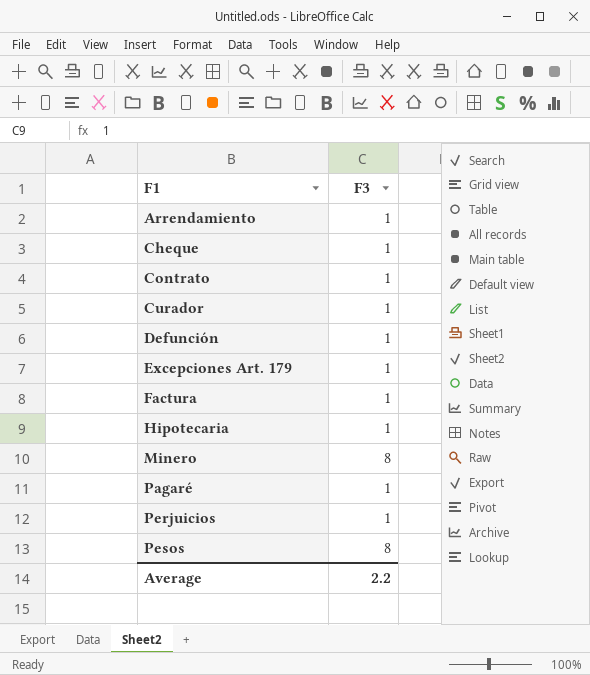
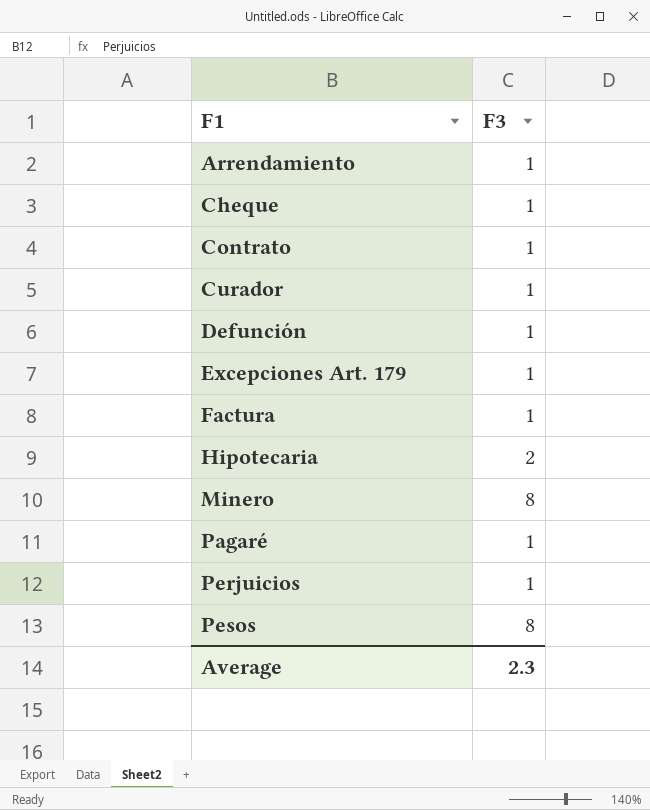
Hipotecaria | F3: 1 -> 2
Average | F3: 2.2 -> 2.3

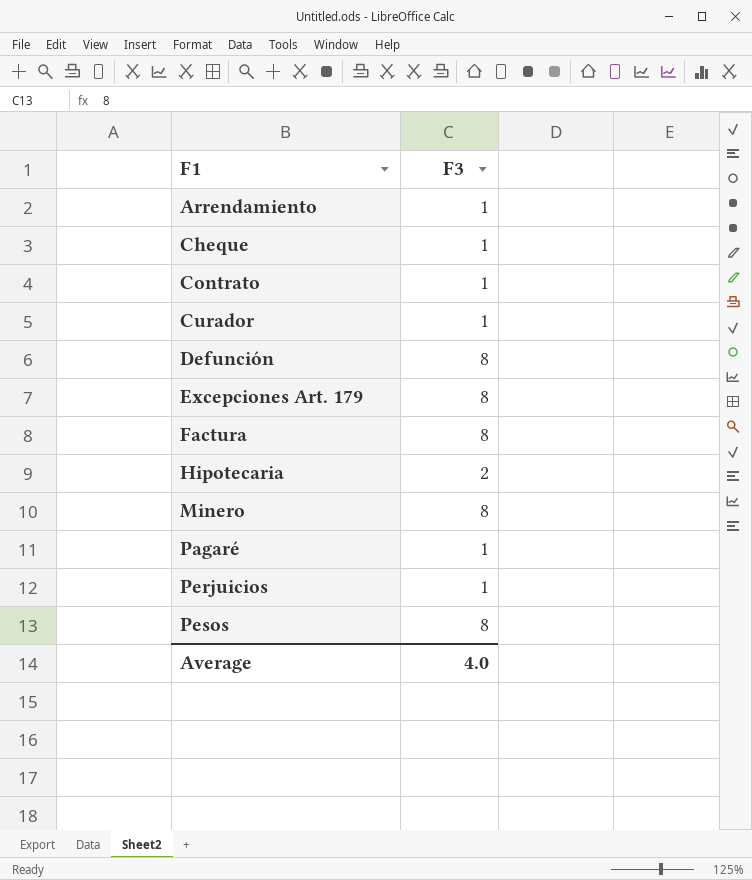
Defunción | F3: 1 -> 8
Excepciones Art. 179 | F3: 1 -> 8
Factura | F3: 1 -> 8
Average | F3: 2.3 -> 4.0

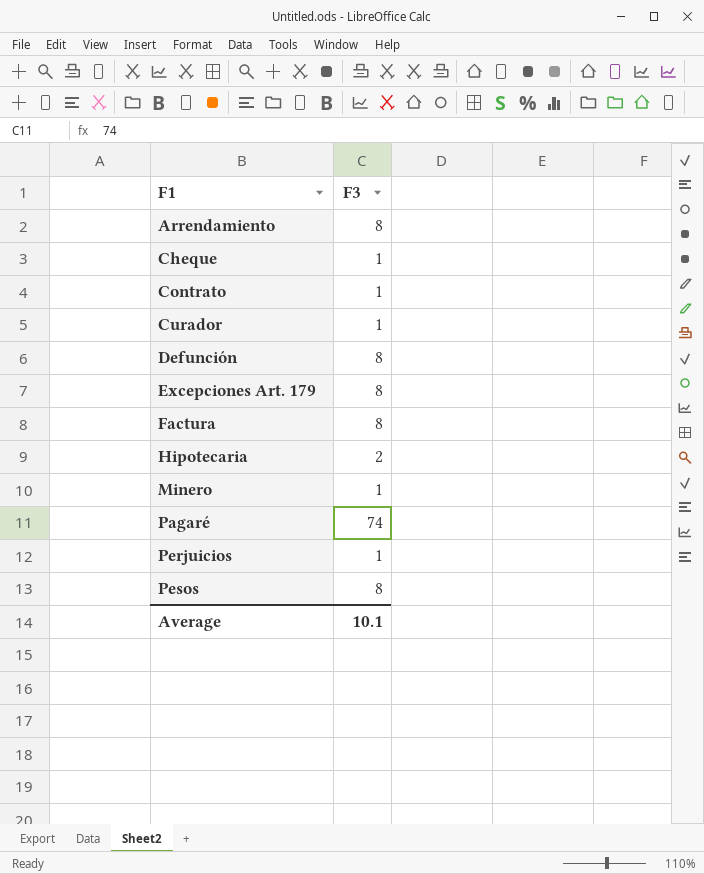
Arrendamiento | F3: 1 -> 8
Minero | F3: 8 -> 1
Pagaré | F3: 1 -> 74
Average | F3: 4.0 -> 10.1

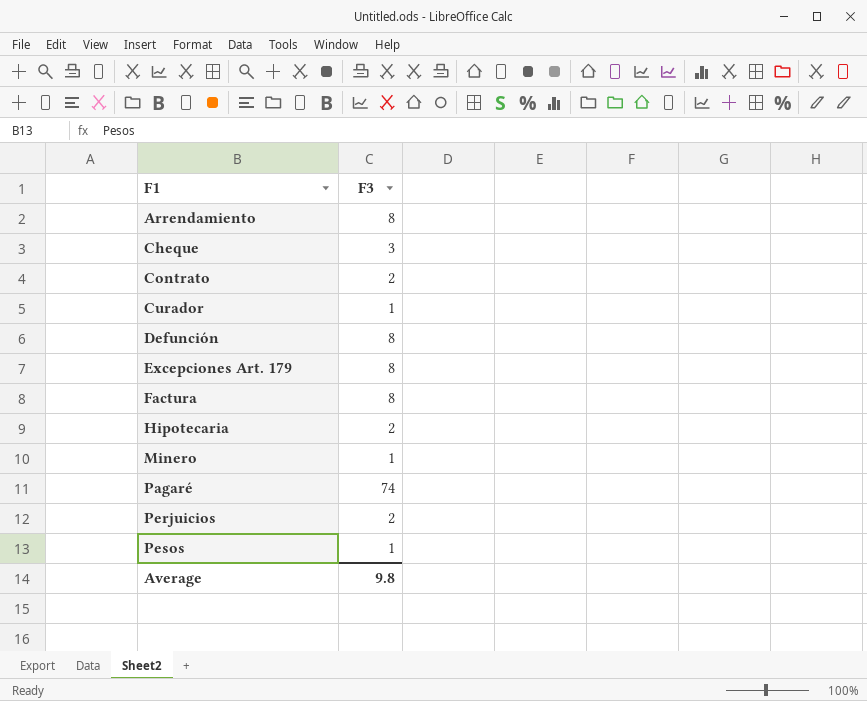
Cheque | F3: 1 -> 3
Contrato | F3: 1 -> 2
Perjuicios | F3: 1 -> 2
Pesos | F3: 8 -> 1
Average | F3: 10.1 -> 9.8

